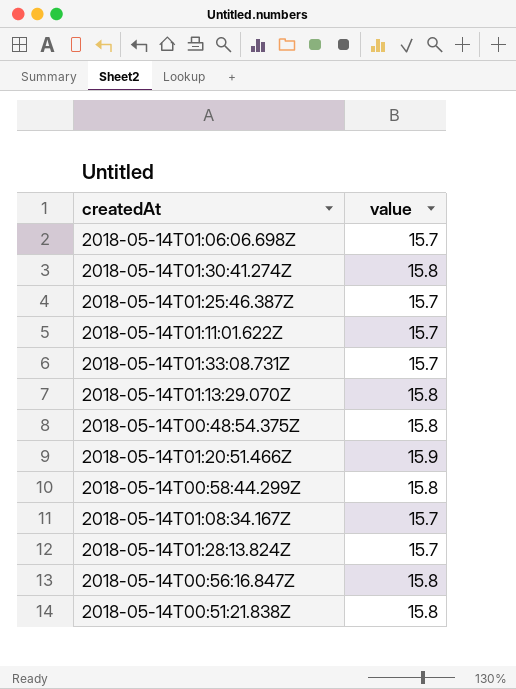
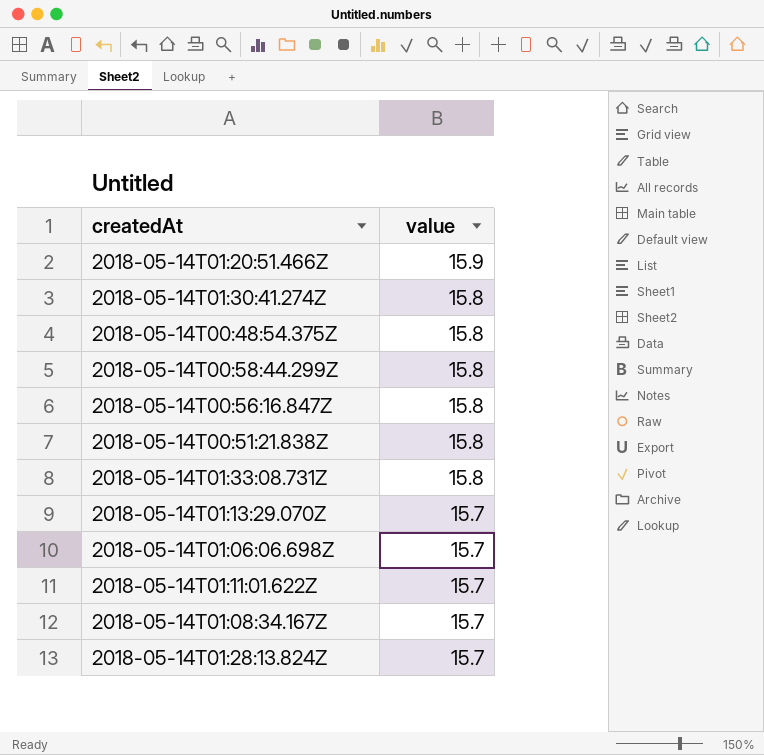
row order: none -> value descending
row 2018-05-14T01:25:46.387Z: 15.7 -> none
2018-05-14T01:33:08.731Z | value: 15.7 -> 15.8
2018-05-14T01:13:29.070Z | value: 15.8 -> 15.7

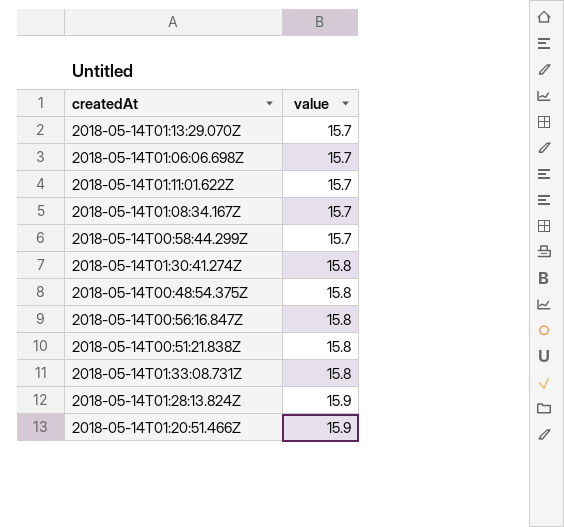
row order: value descending -> value ascending
2018-05-14T00:58:44.299Z | value: 15.8 -> 15.7
2018-05-14T01:28:13.824Z | value: 15.7 -> 15.9

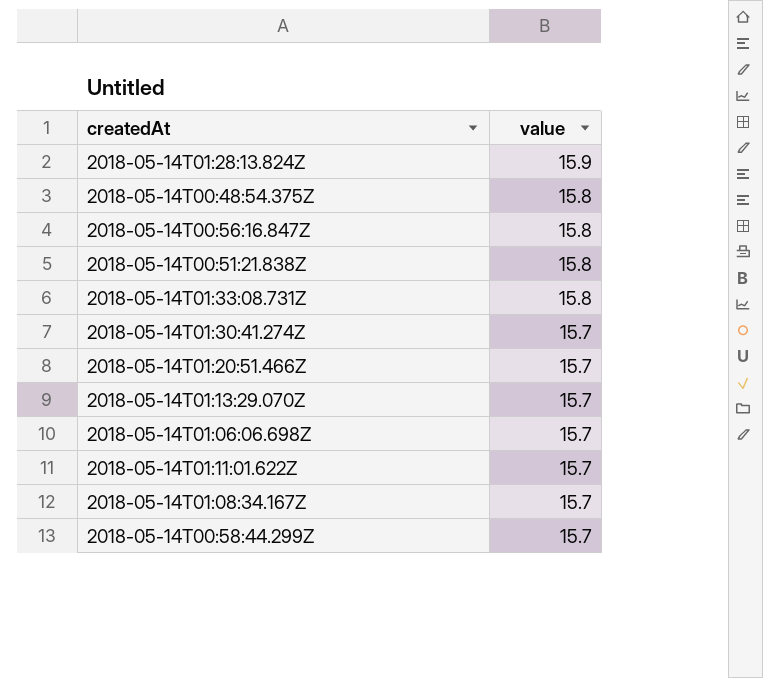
row order: value ascending -> value descending
2018-05-14T01:30:41.274Z | value: 15.8 -> 15.7
2018-05-14T01:20:51.466Z | value: 15.9 -> 15.7

